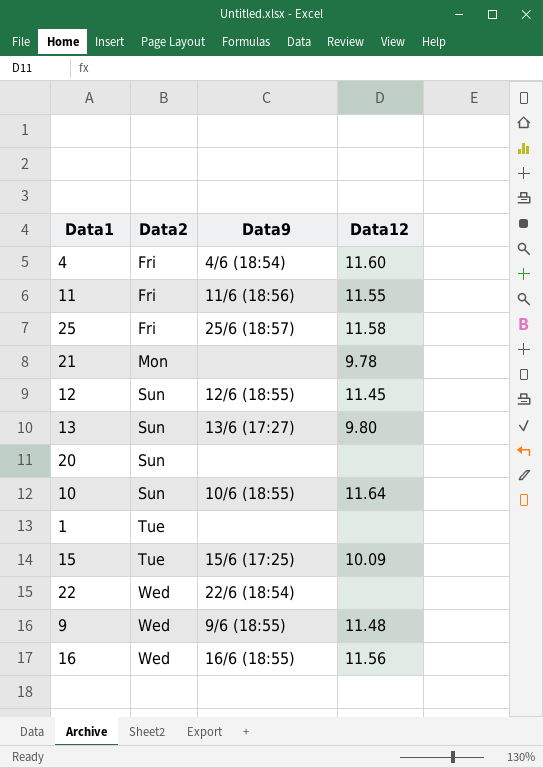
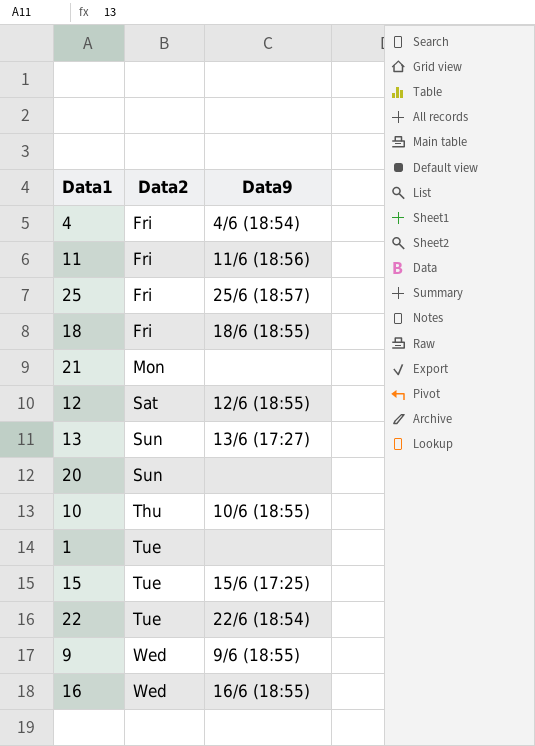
column Data12 | position: 4 -> none
row 18: none -> Fri | 18/6 (18:55)
12 | Data2: Sun -> Sat
10 | Data2: Sun -> Thu
22 | Data2: Wed -> Tue

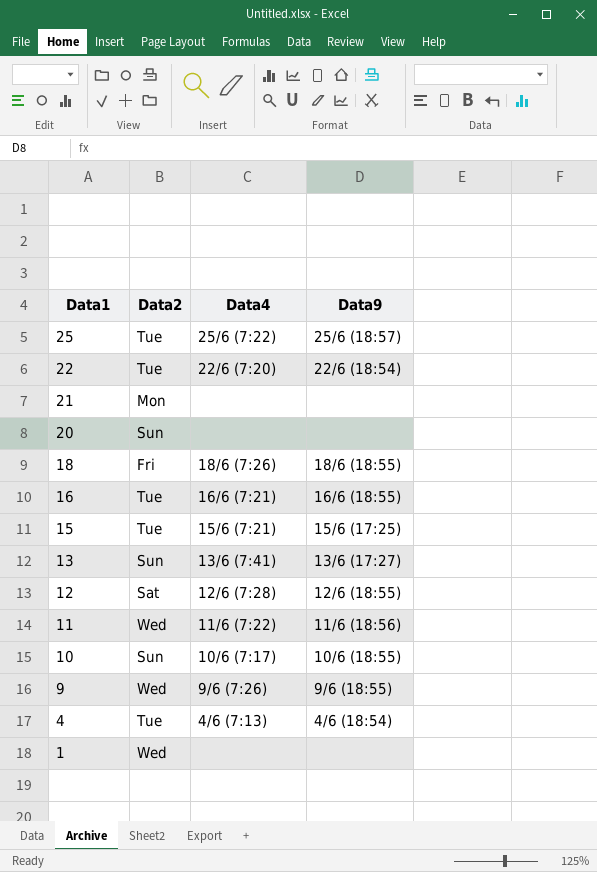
row order: Data2 ascending -> Data1 descending
column Data4 | position: none -> 3
25 | Data2: Fri -> Tue
16 | Data2: Wed -> Tue
11 | Data2: Fri -> Wed
10 | Data2: Thu -> Sun
4 | Data2: Fri -> Tue
1 | Data2: Tue -> Wed

